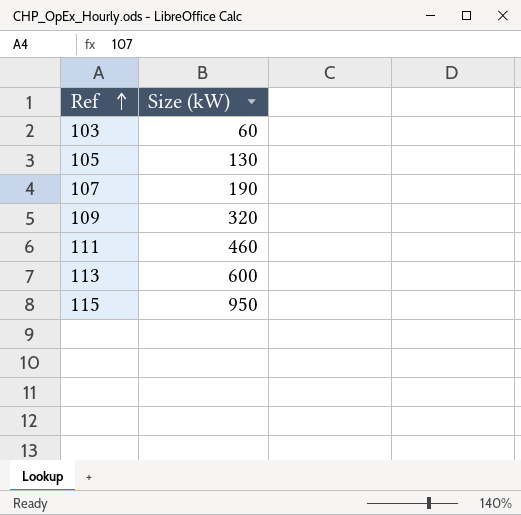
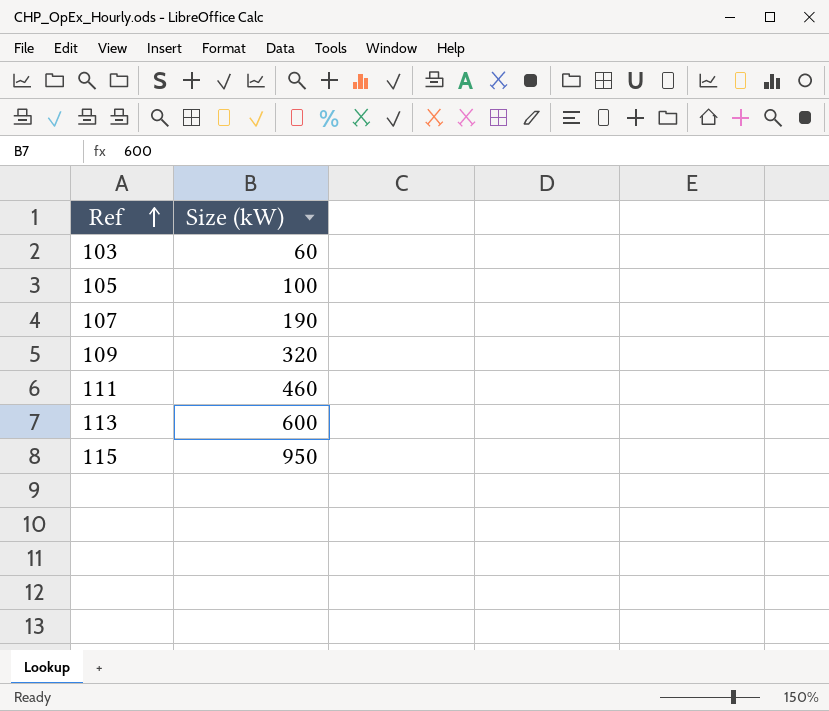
105 | Size (kW): 130 -> 100

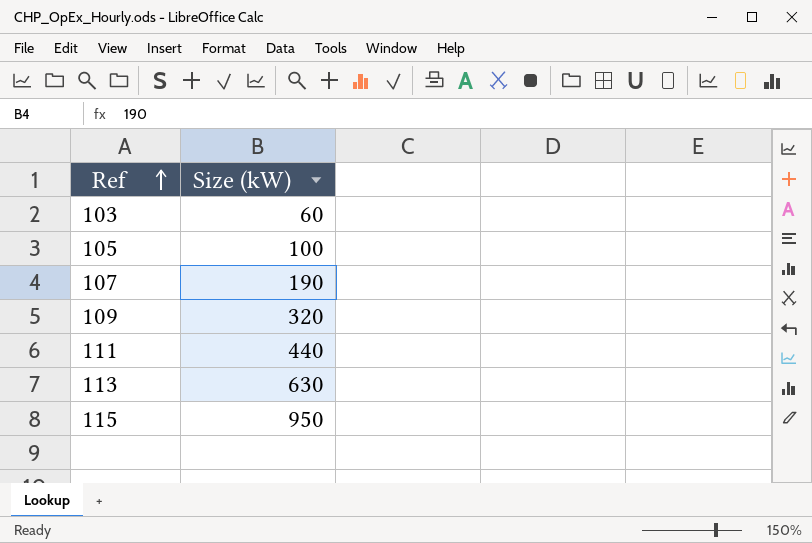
111 | Size (kW): 460 -> 440
113 | Size (kW): 600 -> 630

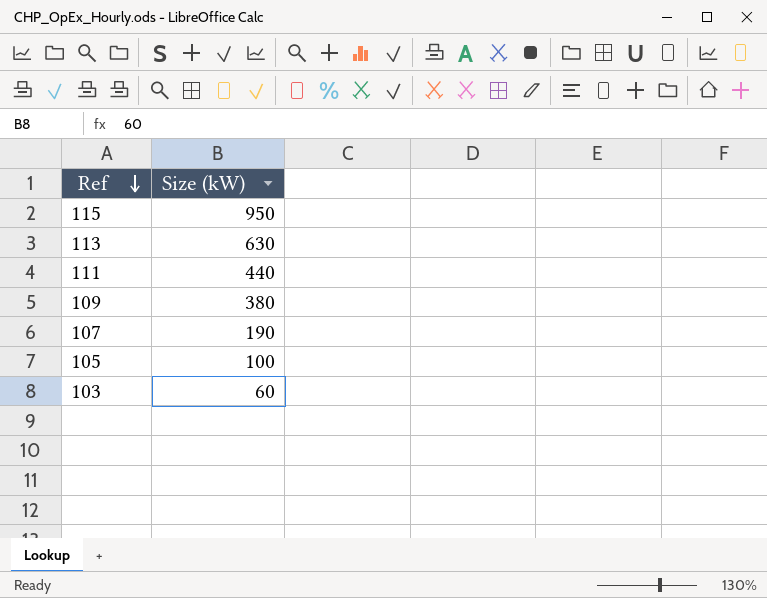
row order: Ref ascending -> Ref descending
109 | Size (kW): 320 -> 380

